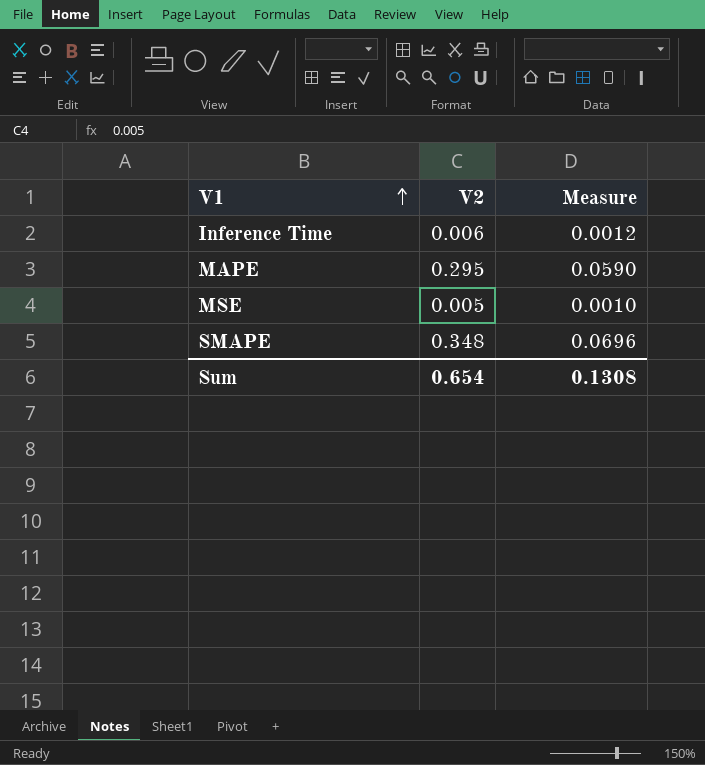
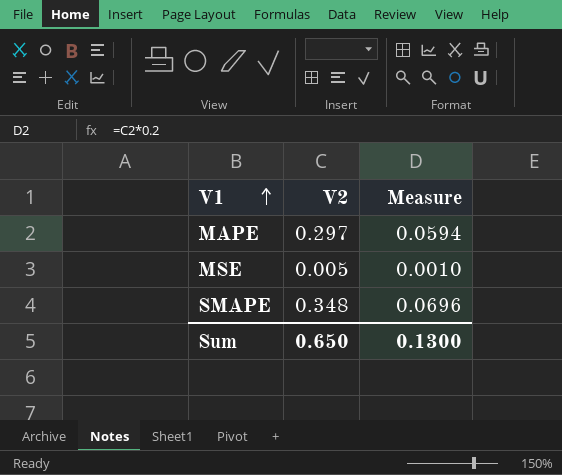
row Inference Time: 0.006 | 0.0012 -> none
MAPE | V2: 0.295 -> 0.297
MAPE | Measure: 0.0590 -> 0.0594
Sum | V2: 0.654 -> 0.650
Sum | Measure: 0.1308 -> 0.1300

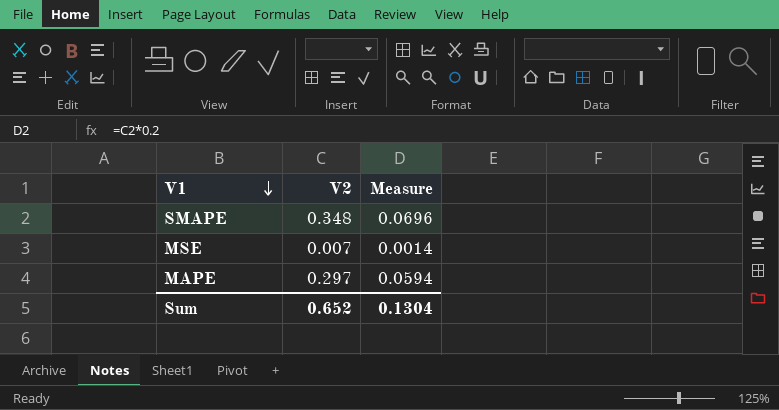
row order: V1 ascending -> V1 descending
MSE | V2: 0.005 -> 0.007
MSE | Measure: 0.0010 -> 0.0014
Sum | V2: 0.650 -> 0.652
Sum | Measure: 0.1300 -> 0.1304

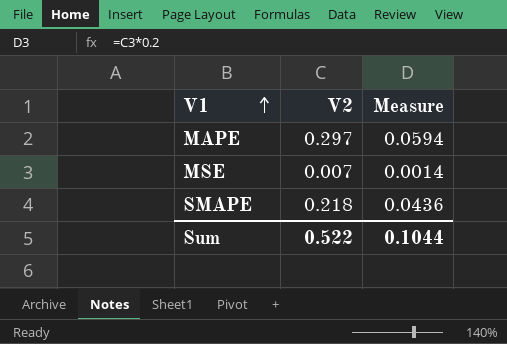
row order: V1 descending -> V1 ascending
SMAPE | V2: 0.348 -> 0.218
SMAPE | Measure: 0.0696 -> 0.0436
Sum | V2: 0.652 -> 0.522
Sum | Measure: 0.1304 -> 0.1044

